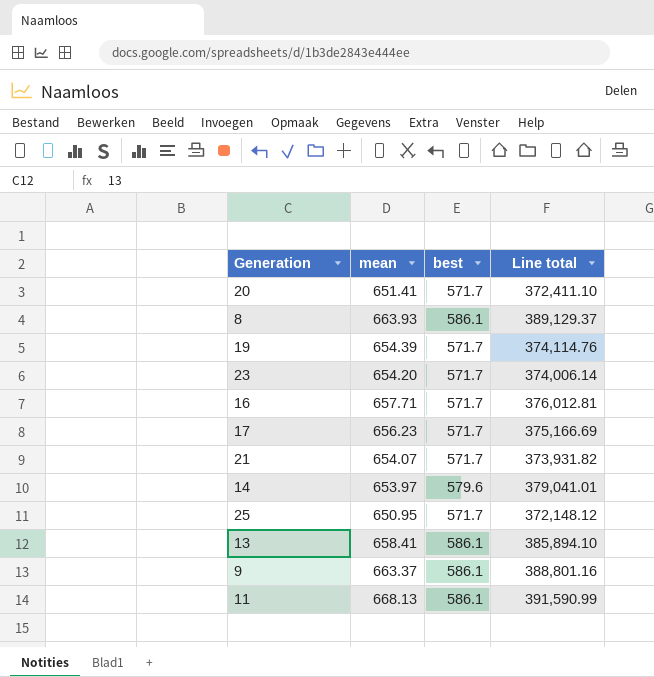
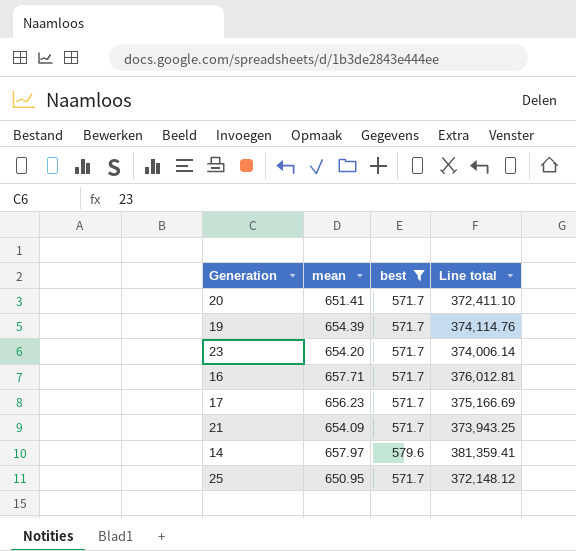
filter: none -> best != 586.1
21 | mean: 654.07 -> 654.09
21 | Line total: 373,931.82 -> 373,943.25
14 | mean: 653.97 -> 657.97
14 | Line total: 379,041.01 -> 381,359.41

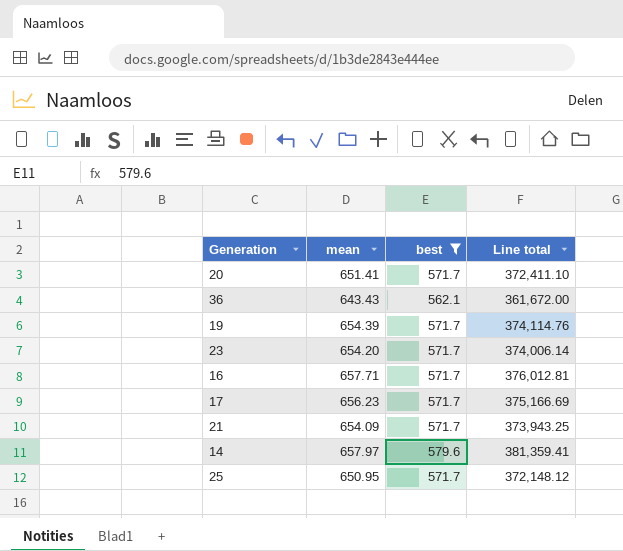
row 36: none -> 643.43 | 562.1 | 361,672.00

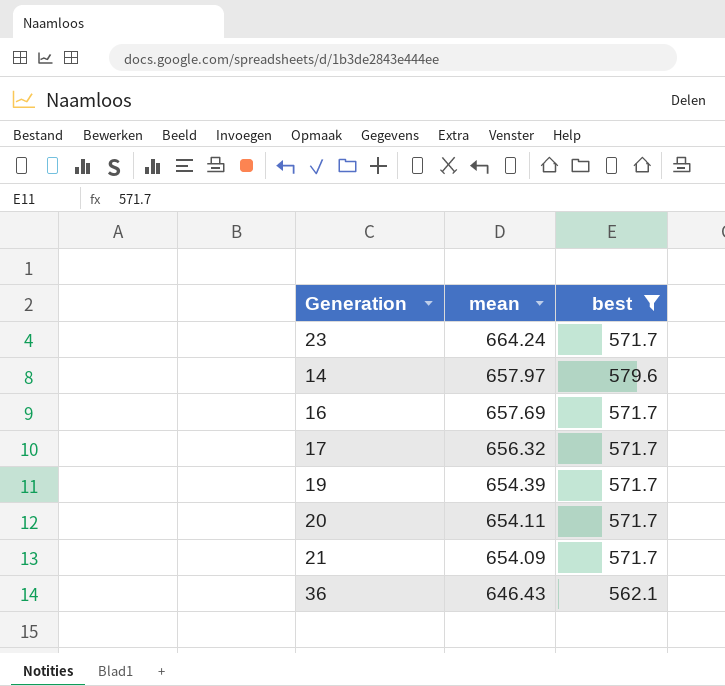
row order: none -> mean descending
column Line total | formula: [mean] * [best] -> none
row 25: 650.95 | 571.7 | 372,148.12 -> none
23 | mean: 654.20 -> 664.24
16 | mean: 657.71 -> 657.69
17 | mean: 656.23 -> 656.32
20 | mean: 651.41 -> 654.11
36 | mean: 643.43 -> 646.43

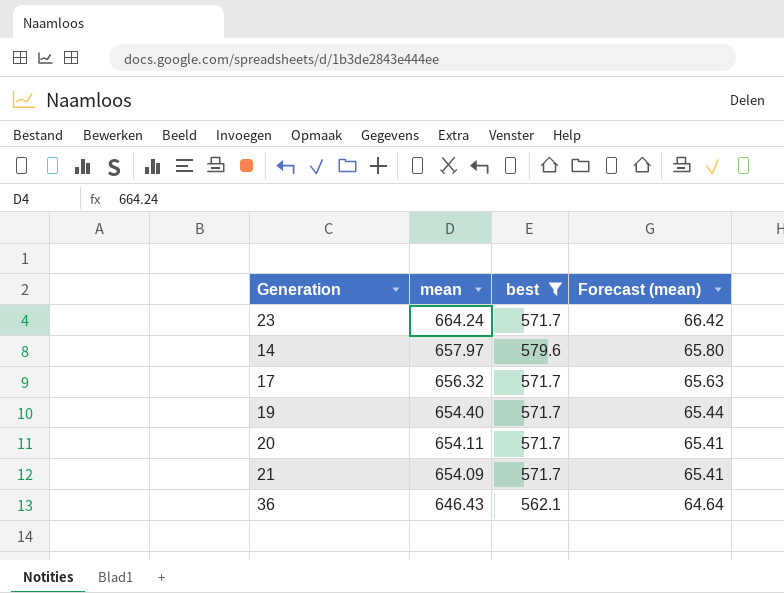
column Forecast (mean) | formula: none -> [mean] * 0.1
row 16: 657.69 | 571.7 -> none
19 | mean: 654.39 -> 654.40

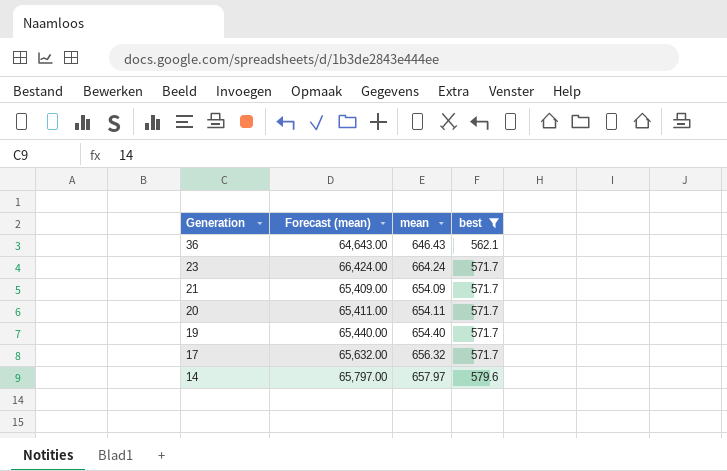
row order: mean descending -> Generation descending
column Forecast (mean) | formula: [mean] * 0.1 -> [mean] * 100
column Forecast (mean) | position: 4 -> 2

